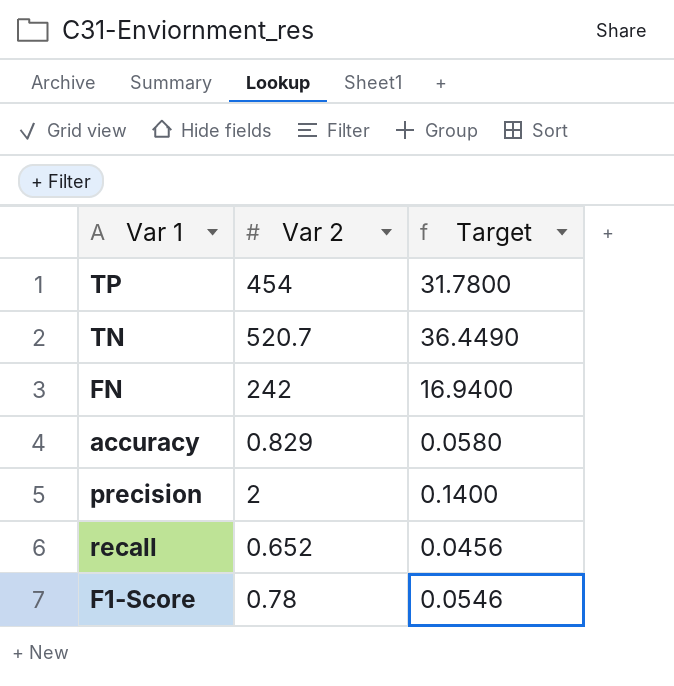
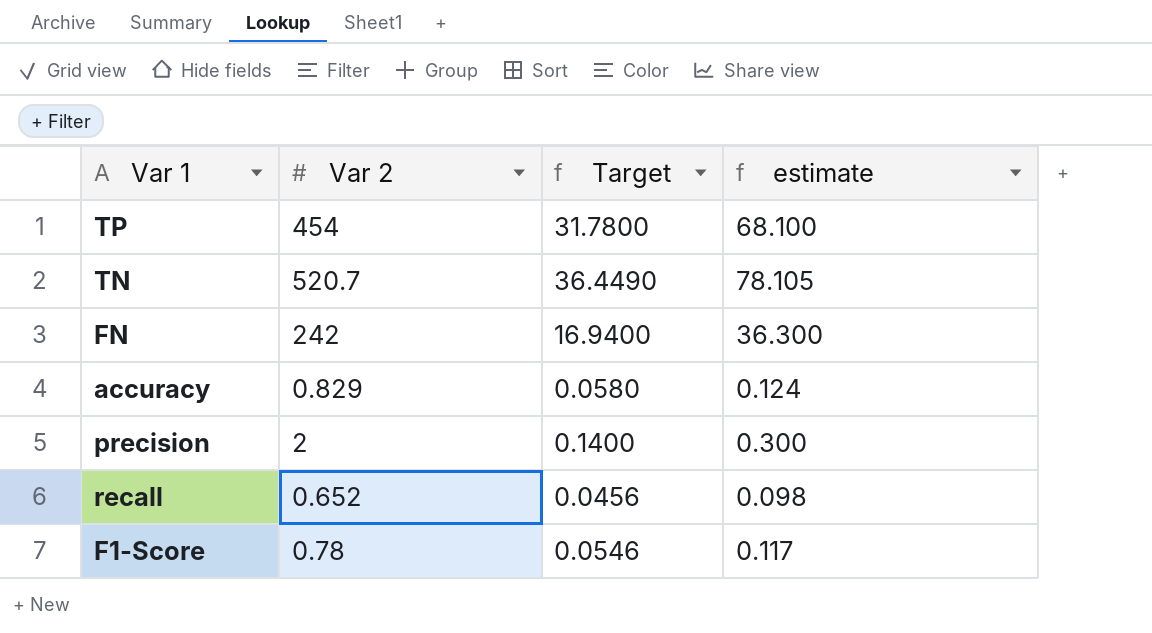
column estimate | formula: none -> [Var 2] * 0.15

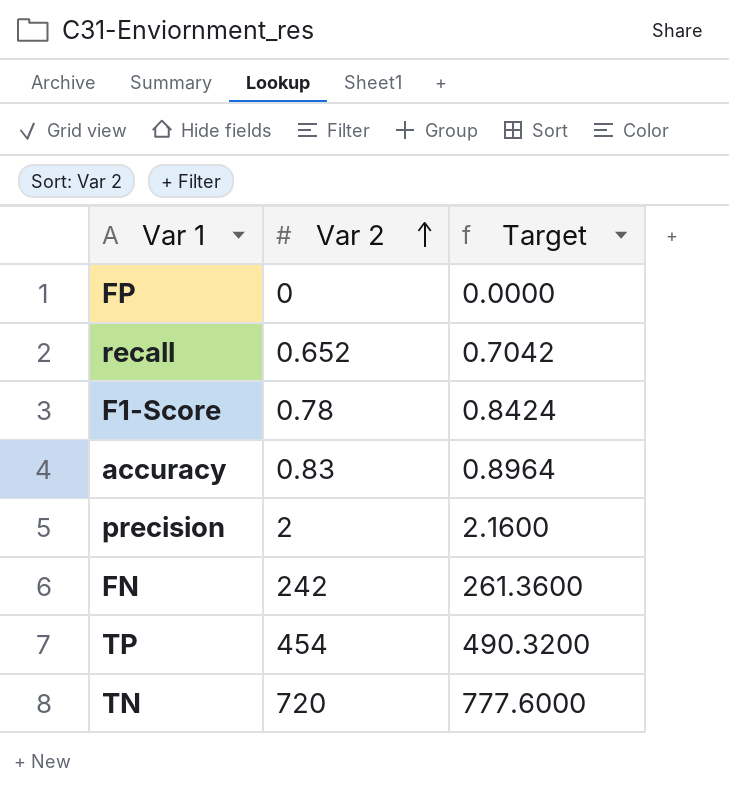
row order: none -> Var 2 ascending
column estimate | formula: [Var 2] * 0.15 -> none
column Target | formula: [Var 2] * 0.07 -> [Var 2] * 1.08
row FP: none -> 0 | 0.0000
accuracy | Var 2: 0.829 -> 0.83
TN | Var 2: 520.7 -> 720

